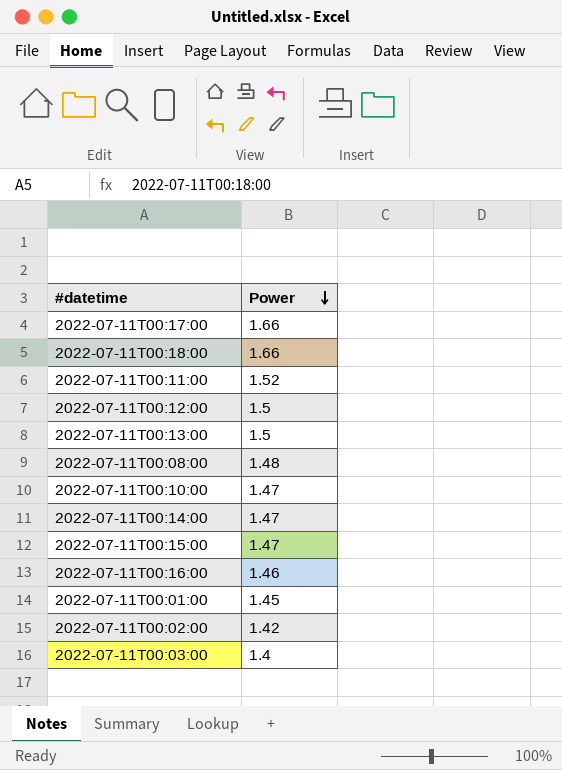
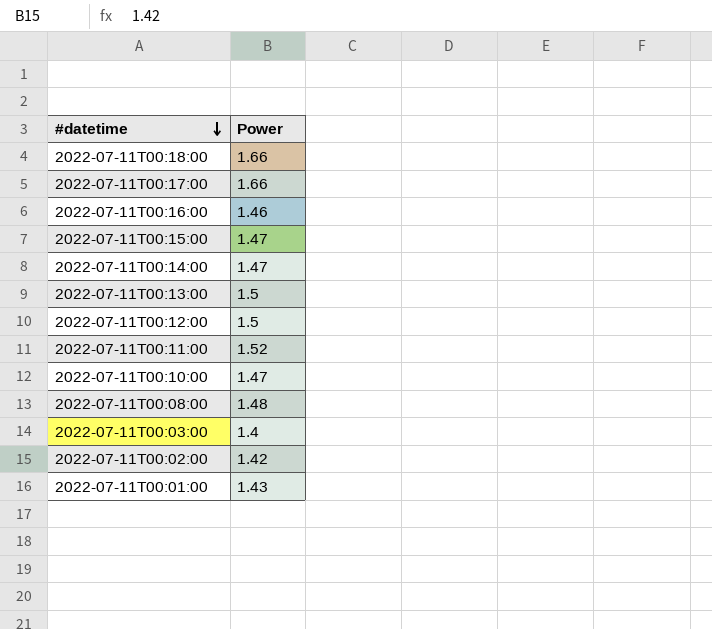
row order: Power descending -> #datetime descending
2022-07-11T00:01:00 | Power: 1.45 -> 1.43

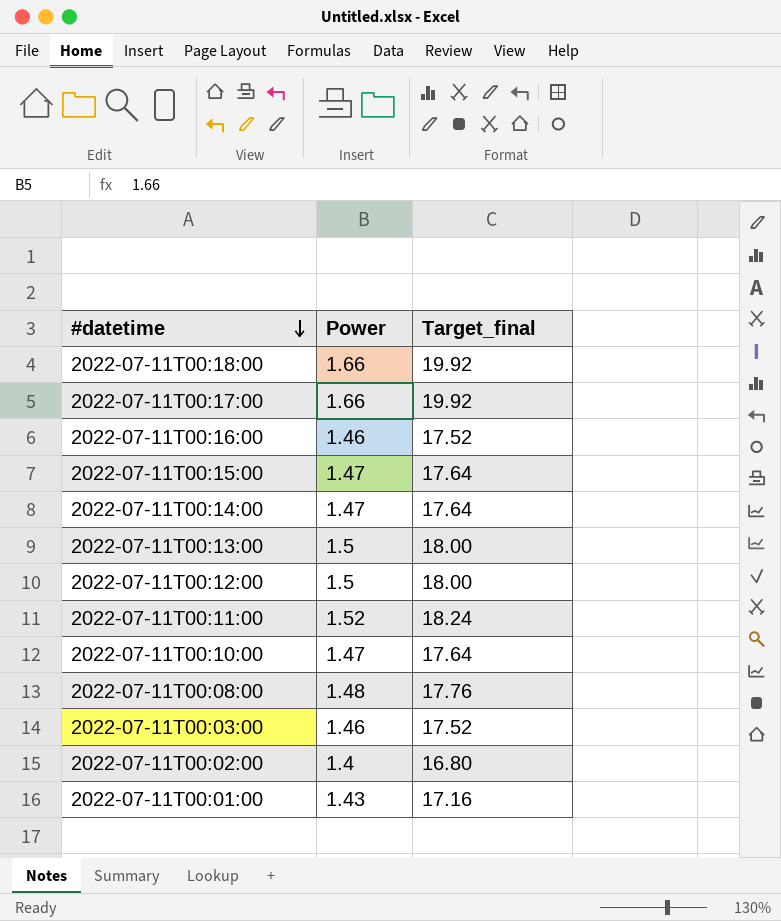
column Target_final | formula: none -> [Power] * 12
2022-07-11T00:03:00 | Power: 1.4 -> 1.46
2022-07-11T00:02:00 | Power: 1.42 -> 1.4

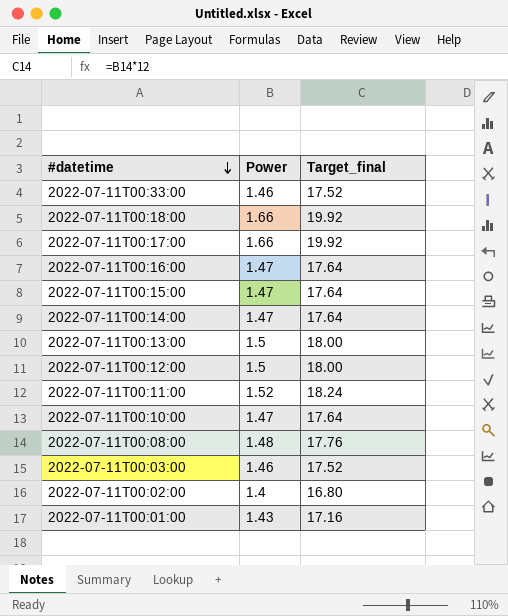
row 2022-07-11T00:33:00: none -> 1.46 | 17.52
2022-07-11T00:16:00 | Power: 1.46 -> 1.47
2022-07-11T00:16:00 | Target_final: 17.52 -> 17.64

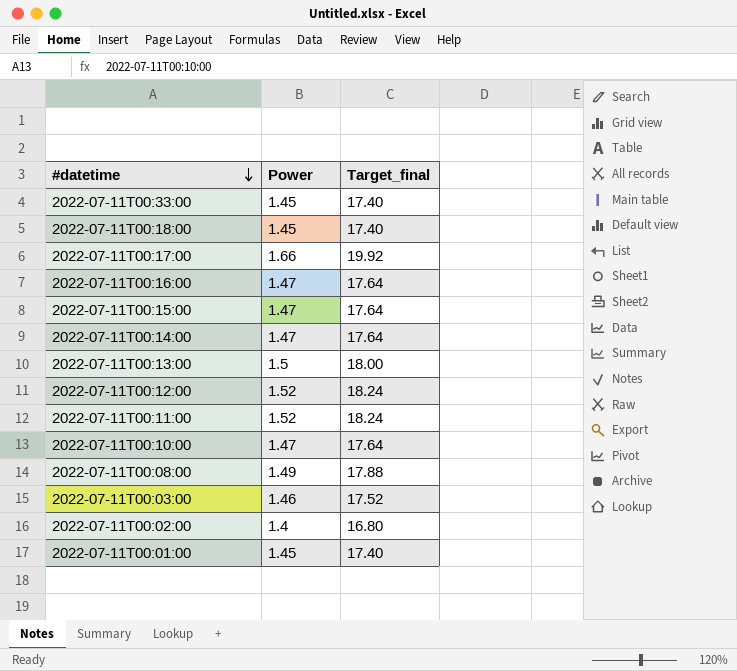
2022-07-11T00:33:00 | Power: 1.46 -> 1.45
2022-07-11T00:33:00 | Target_final: 17.52 -> 17.40
2022-07-11T00:18:00 | Power: 1.66 -> 1.45
2022-07-11T00:18:00 | Target_final: 19.92 -> 17.40
2022-07-11T00:12:00 | Power: 1.5 -> 1.52
2022-07-11T00:12:00 | Target_final: 18.00 -> 18.24
2022-07-11T00:08:00 | Power: 1.48 -> 1.49
2022-07-11T00:08:00 | Target_final: 17.76 -> 17.88
2022-07-11T00:01:00 | Power: 1.43 -> 1.45
2022-07-11T00:01:00 | Target_final: 17.16 -> 17.40

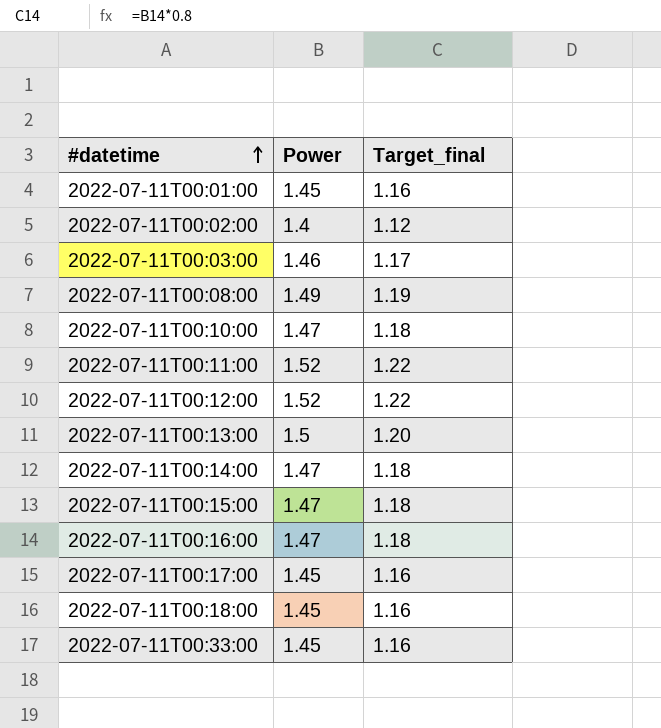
row order: #datetime descending -> #datetime ascending
column Target_final | formula: [Power] * 12 -> [Power] * 0.8
2022-07-11T00:17:00 | Power: 1.66 -> 1.45

